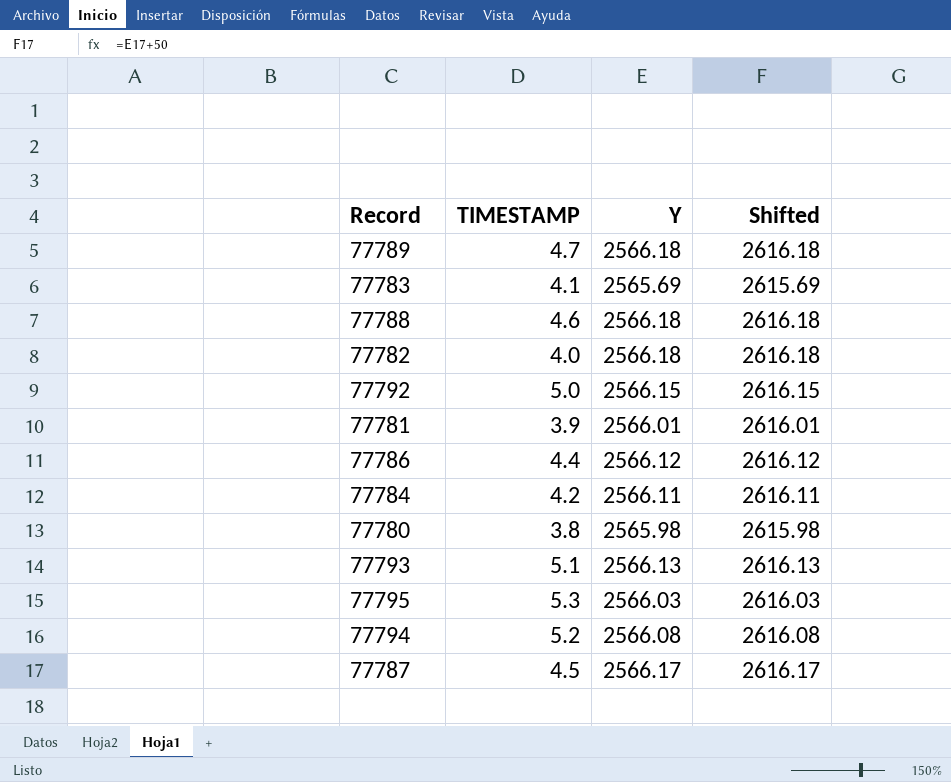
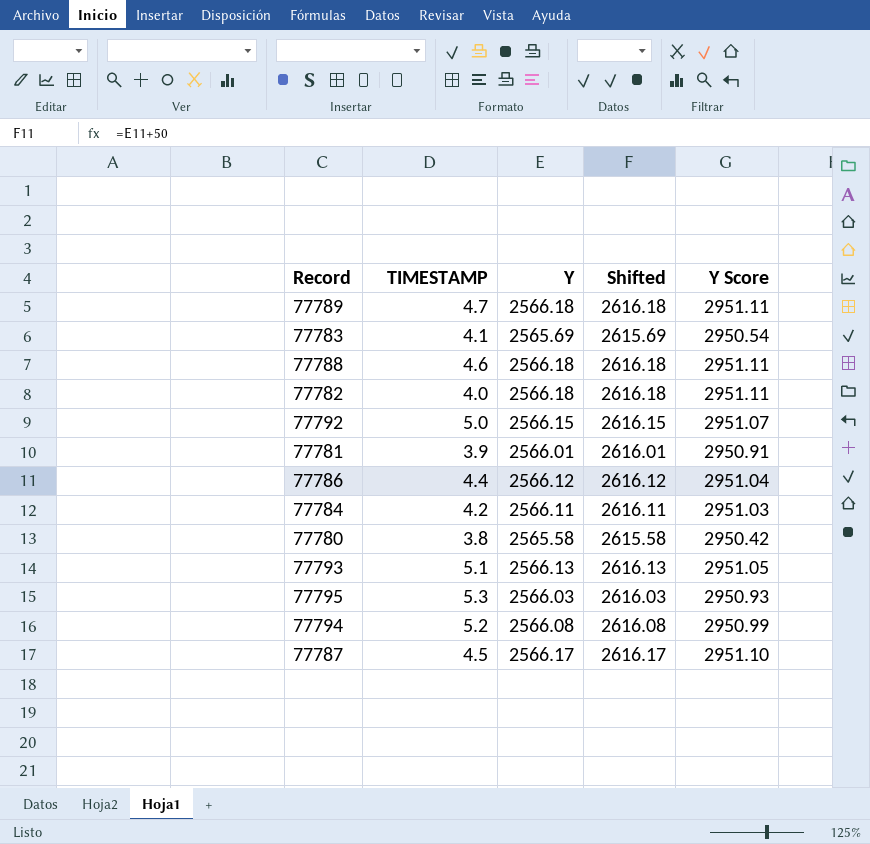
column Y Score | formula: none -> [Y] * 1.15
77780 | Y: 2565.98 -> 2565.58
77780 | Shifted: 2615.98 -> 2615.58

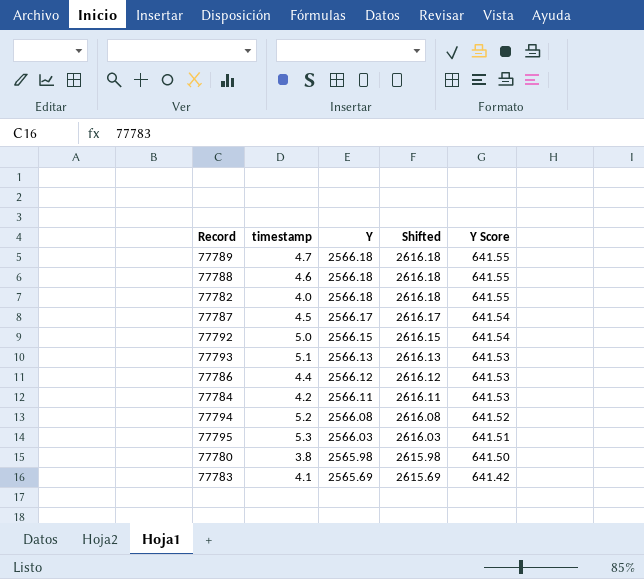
row order: none -> Y descending
column name: TIMESTAMP -> timestamp
column Y Score | formula: [Y] * 1.15 -> [Y] * 0.25
row 77781: 3.9 | 2566.01 | 2616.01 | 2950.91 -> none
77780 | Y: 2565.58 -> 2565.98
77780 | Shifted: 2615.58 -> 2615.98

